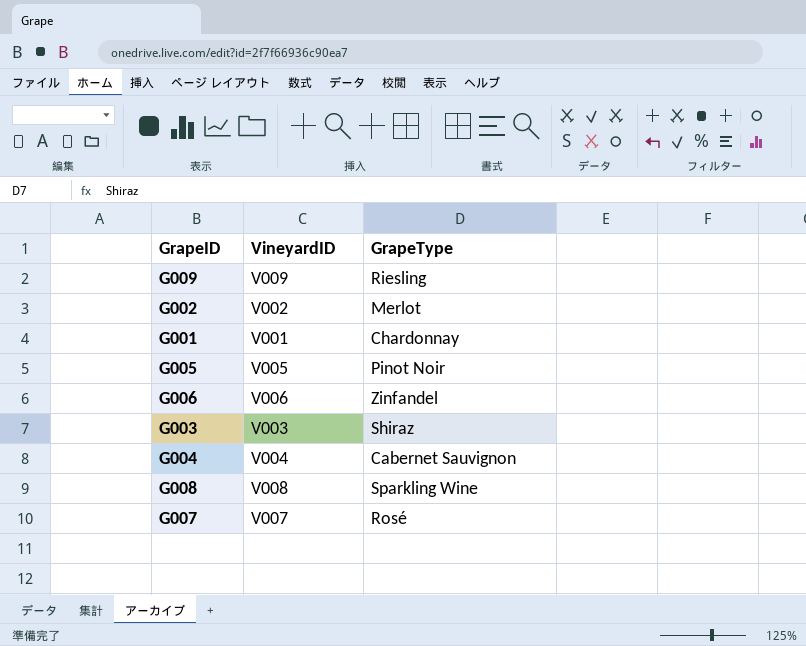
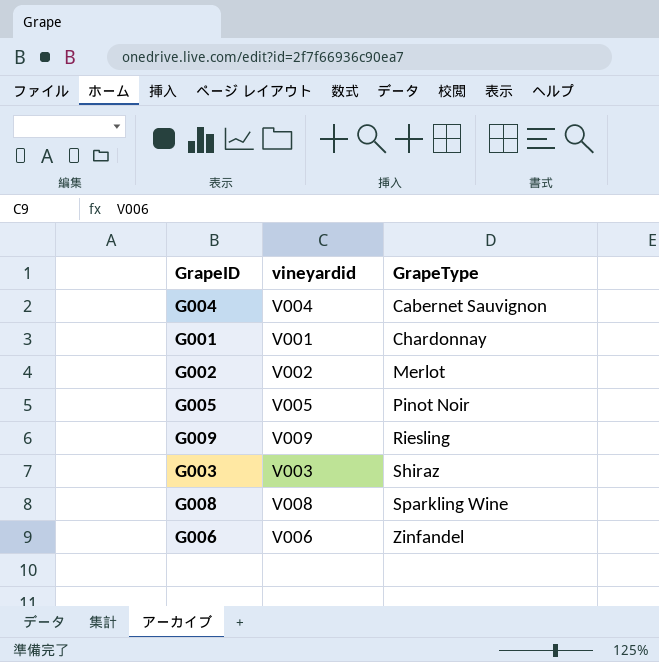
row order: none -> GrapeType ascending
column name: VineyardID -> vineyardid
row G007: V007 | Rosé -> none

